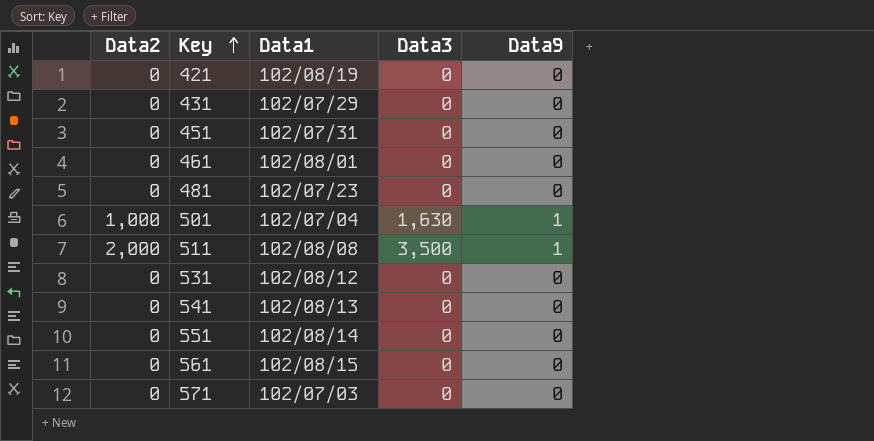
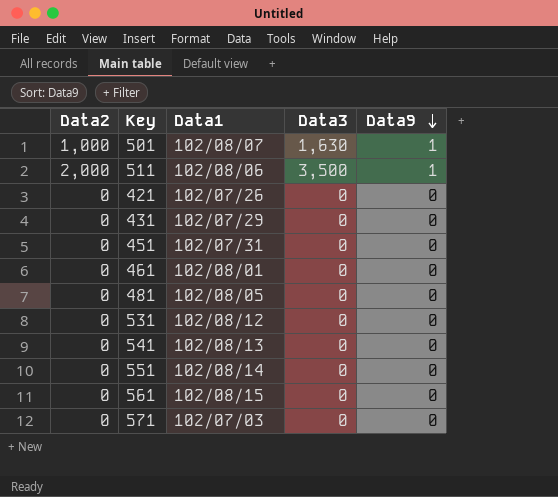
row order: Key ascending -> Data9 descending
501 | Data1: 102/07/04 -> 102/08/07
511 | Data1: 102/08/08 -> 102/08/06
421 | Data1: 102/08/19 -> 102/07/26
481 | Data1: 102/07/23 -> 102/08/05

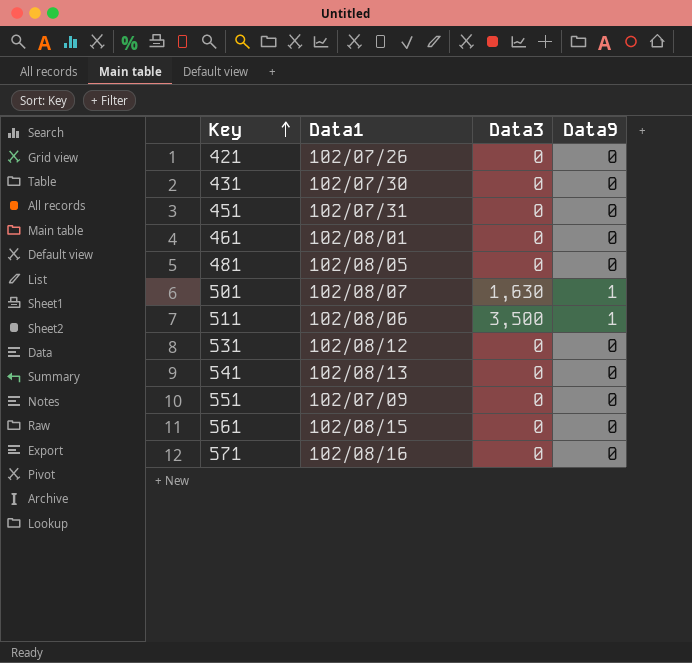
row order: Data9 descending -> Key ascending
column Data2 | position: 1 -> none
431 | Data1: 102/07/29 -> 102/07/30
551 | Data1: 102/08/14 -> 102/07/09
571 | Data1: 102/07/03 -> 102/08/16

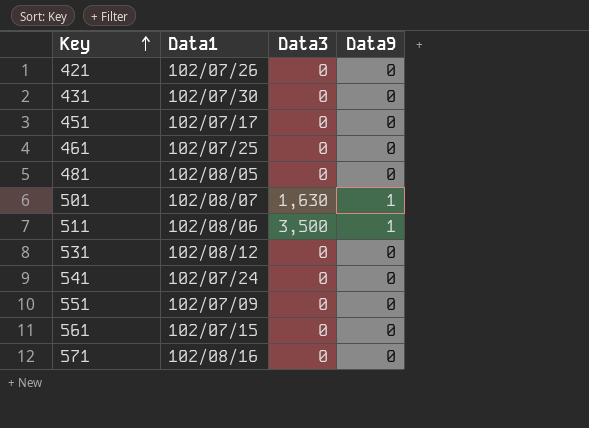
451 | Data1: 102/07/31 -> 102/07/17
461 | Data1: 102/08/01 -> 102/07/25
541 | Data1: 102/08/13 -> 102/07/24
561 | Data1: 102/08/15 -> 102/07/15

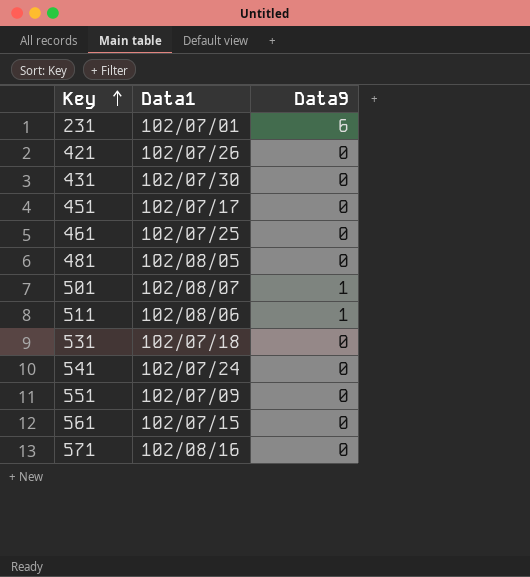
column Data3 | position: 3 -> none
row 231: none -> 102/07/01 | 6
531 | Data1: 102/08/12 -> 102/07/18

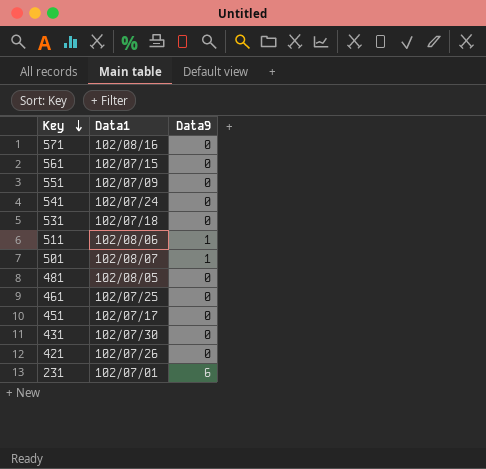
row order: Key ascending -> Key descending

